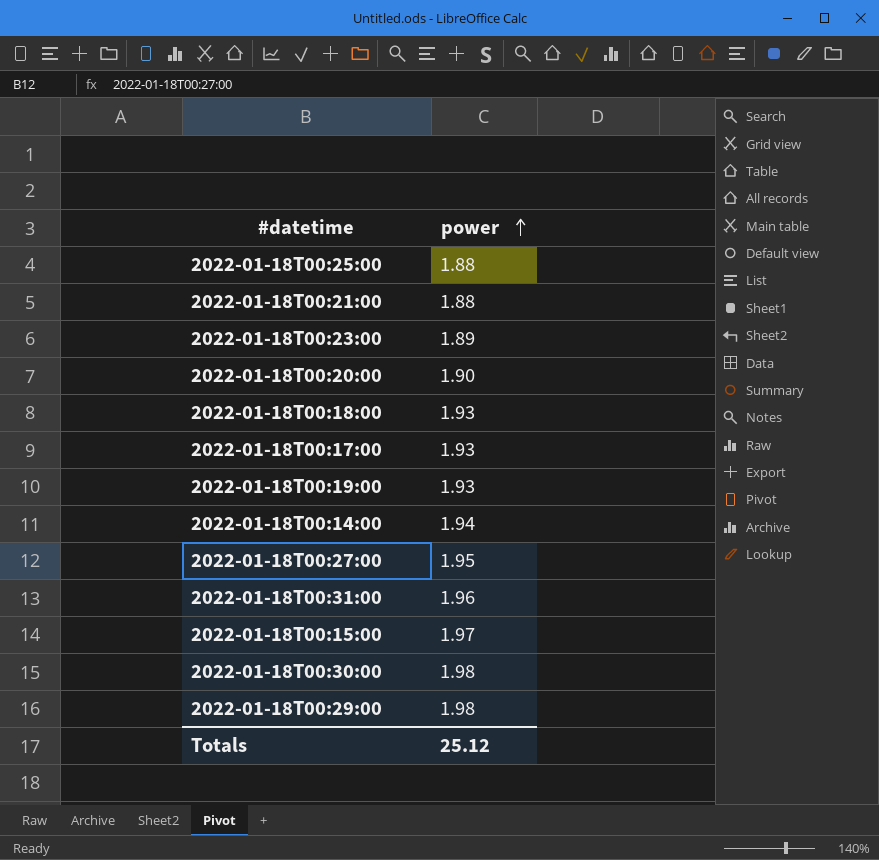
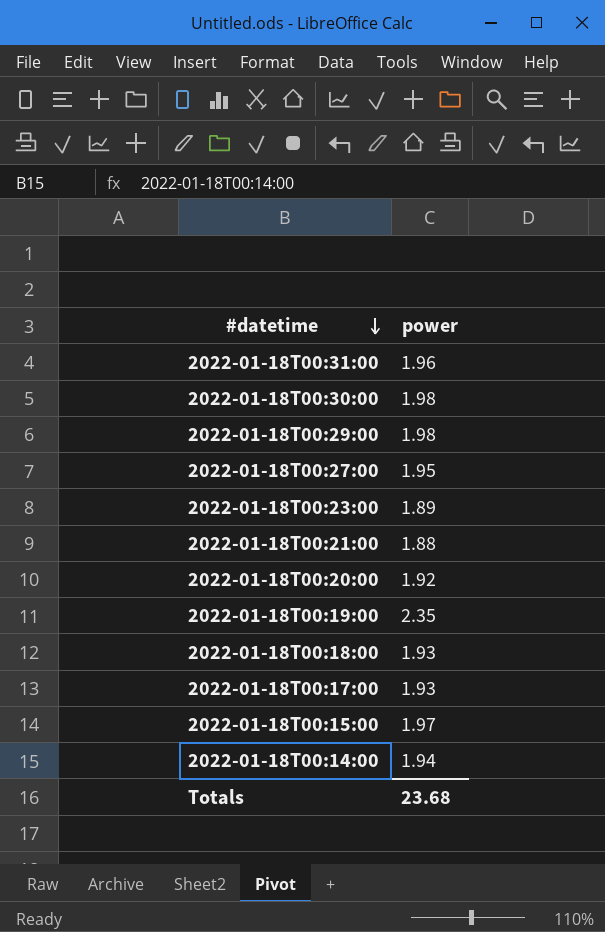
row order: power ascending -> #datetime descending
row 2022-01-18T00:25:00: 1.88 -> none
2022-01-18T00:20:00 | power: 1.90 -> 1.92
2022-01-18T00:19:00 | power: 1.93 -> 2.35
Totals | power: 25.12 -> 23.68

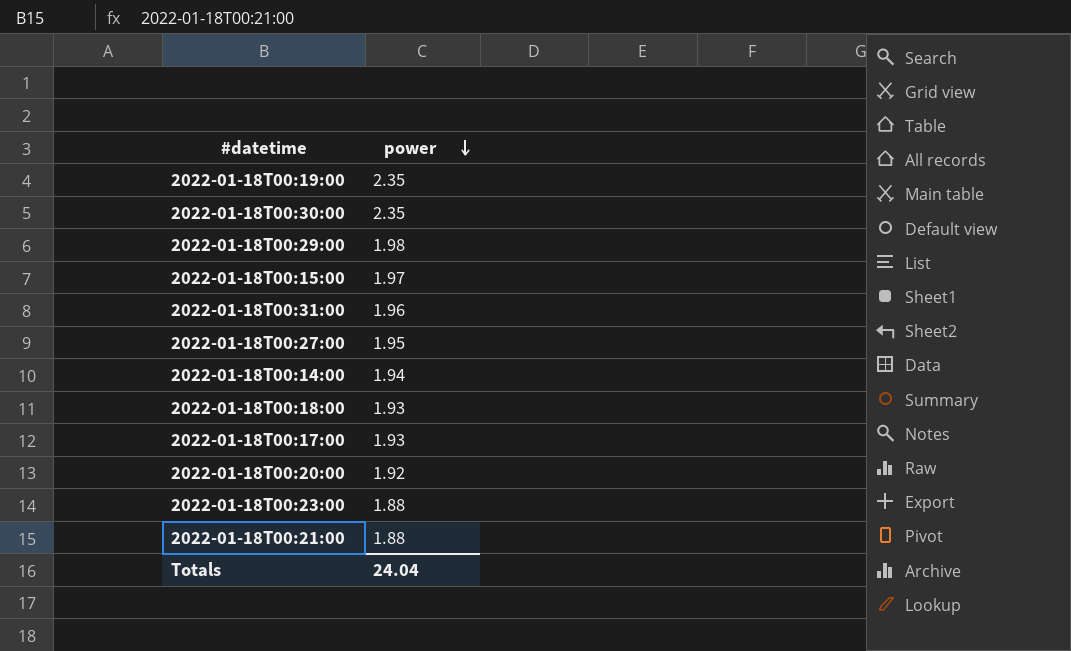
row order: #datetime descending -> power descending
2022-01-18T00:30:00 | power: 1.98 -> 2.35
2022-01-18T00:23:00 | power: 1.89 -> 1.88
Totals | power: 23.68 -> 24.04

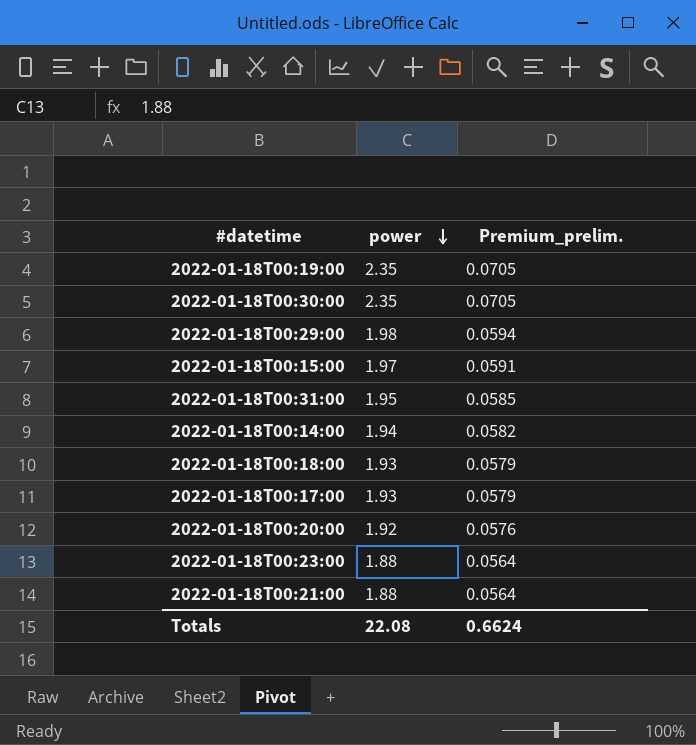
column Premium_prelim. | formula: none -> [power] * 0.03
row 2022-01-18T00:27:00: 1.95 -> none
2022-01-18T00:31:00 | power: 1.96 -> 1.95
Totals | power: 24.04 -> 22.08

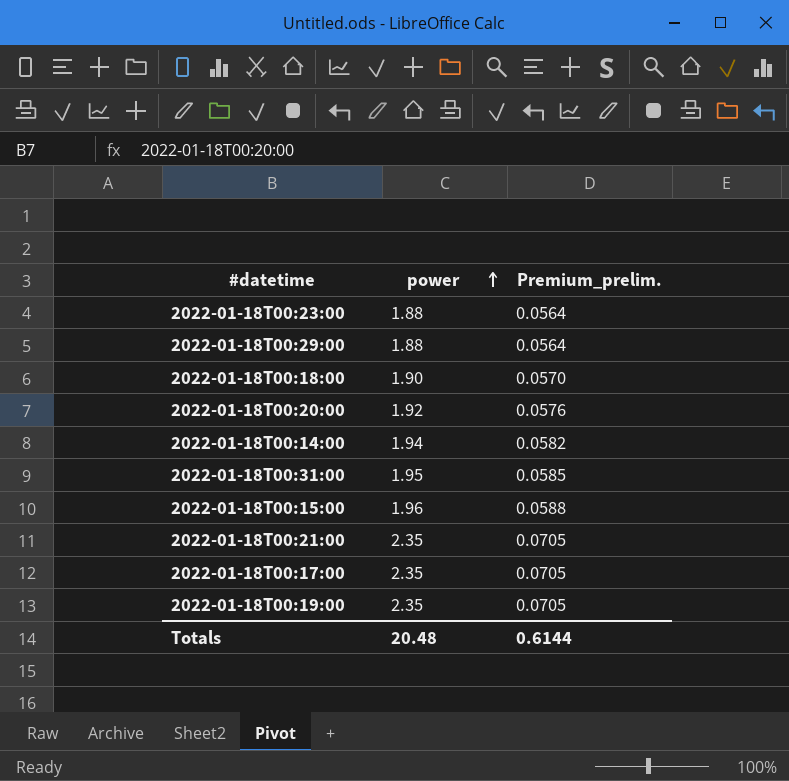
row order: power descending -> power ascending
row 2022-01-18T00:30:00: 2.35 | 0.0705 -> none
2022-01-18T00:29:00 | power: 1.98 -> 1.88
2022-01-18T00:29:00 | Premium_prelim.: 0.0594 -> 0.0564
2022-01-18T00:18:00 | power: 1.93 -> 1.90
2022-01-18T00:18:00 | Premium_prelim.: 0.0579 -> 0.0570
2022-01-18T00:15:00 | power: 1.97 -> 1.96
2022-01-18T00:15:00 | Premium_prelim.: 0.0591 -> 0.0588
2022-01-18T00:21:00 | power: 1.88 -> 2.35
2022-01-18T00:21:00 | Premium_prelim.: 0.0564 -> 0.0705
2022-01-18T00:17:00 | power: 1.93 -> 2.35
2022-01-18T00:17:00 | Premium_prelim.: 0.0579 -> 0.0705
Totals | power: 22.08 -> 20.48
Totals | Premium_prelim.: 0.6624 -> 0.6144

